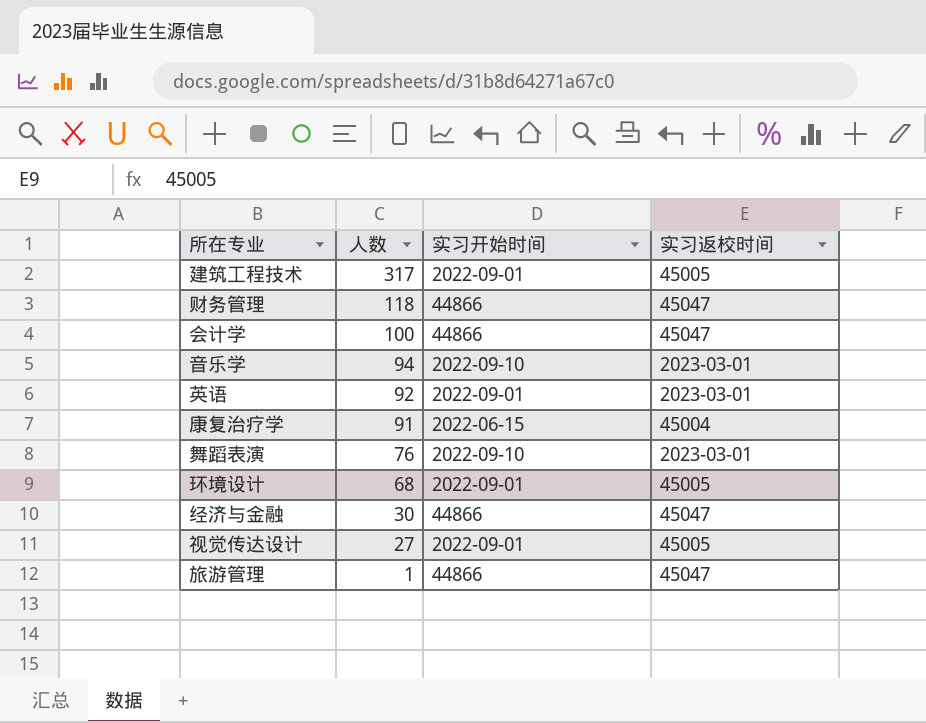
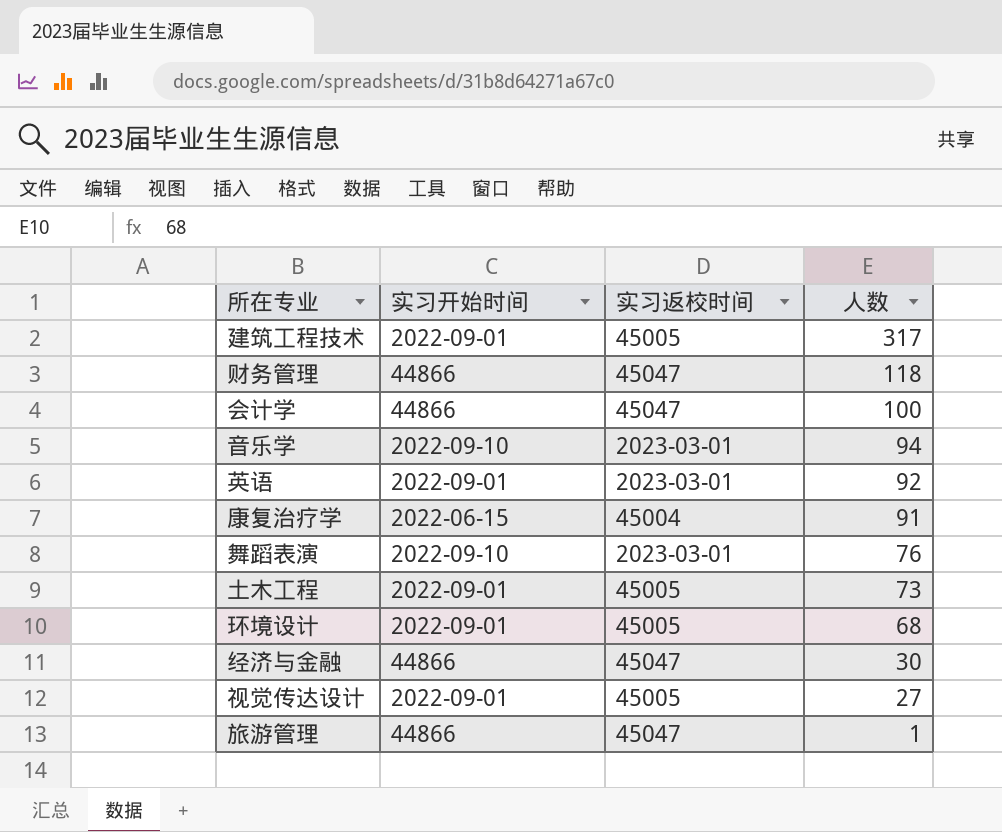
column 人数 | position: 2 -> 4
row 土木工程: none -> 2022-09-01 | 45005 | 73

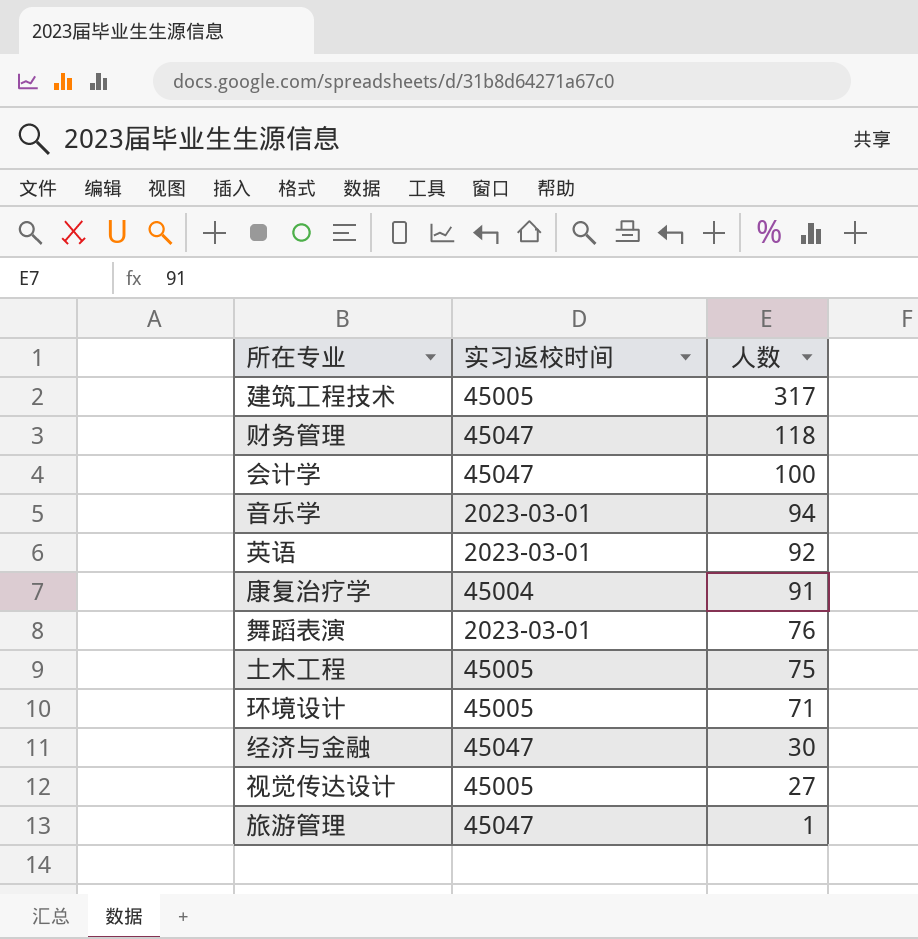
column 实习开始时间 | position: 2 -> none
土木工程 | 人数: 73 -> 75
环境设计 | 人数: 68 -> 71

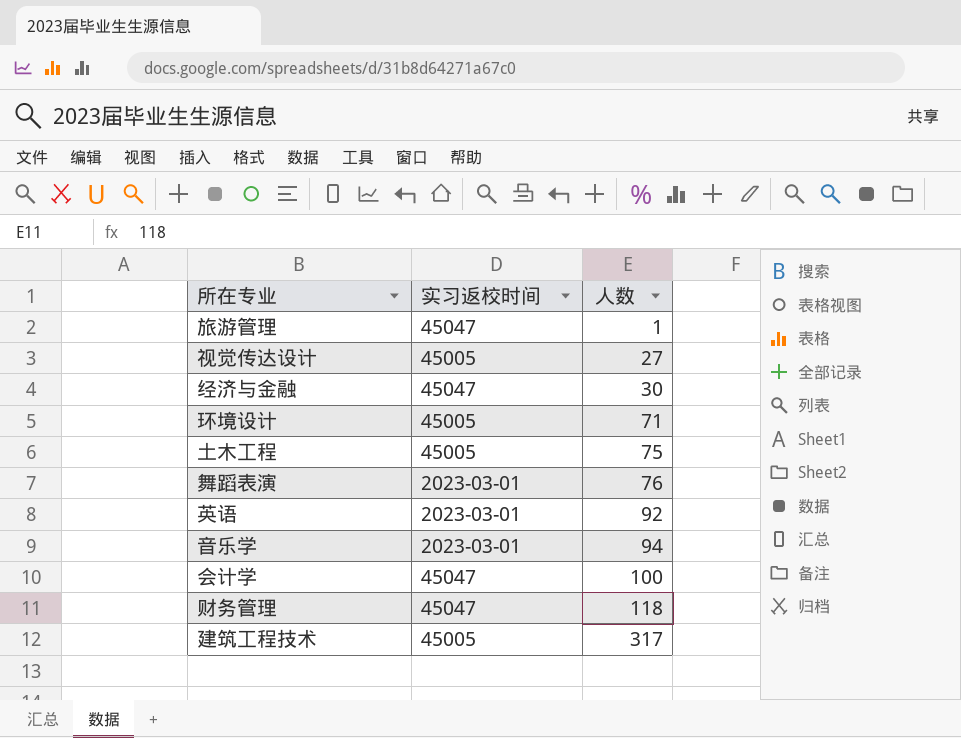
row order: 人数 descending -> 人数 ascending
row 康复治疗学: 45004 | 91 -> none

